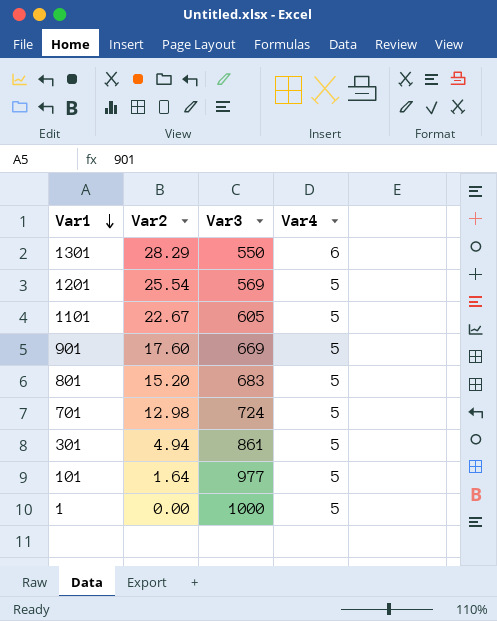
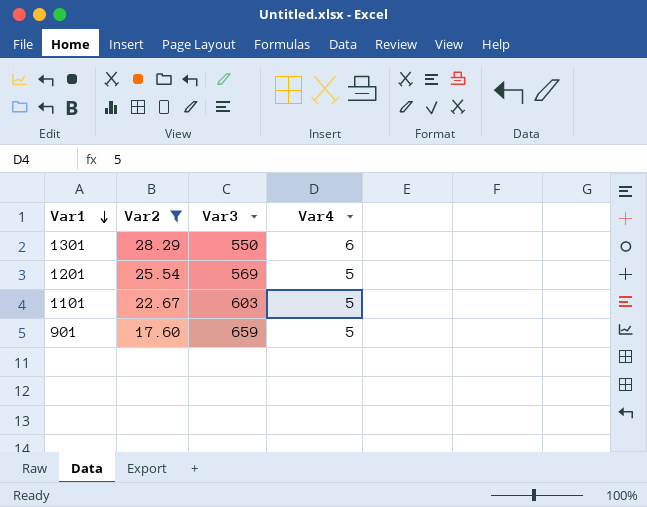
filter: none -> Var2 >= 17.60
1101 | Var3: 605 -> 603
901 | Var3: 669 -> 659

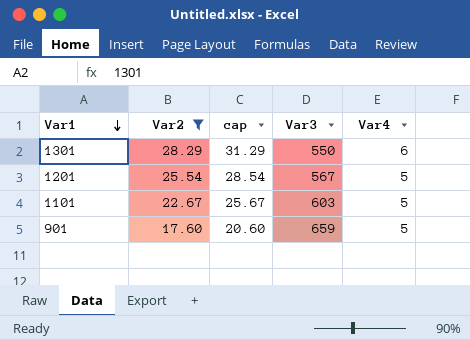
column cap | formula: none -> [Var2] + 3
1201 | Var3: 569 -> 567

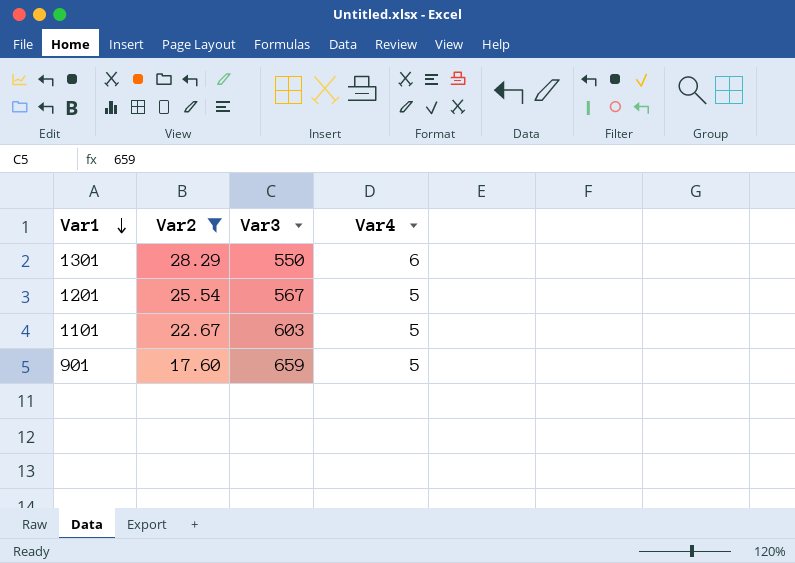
column cap | formula: [Var2] + 3 -> none

